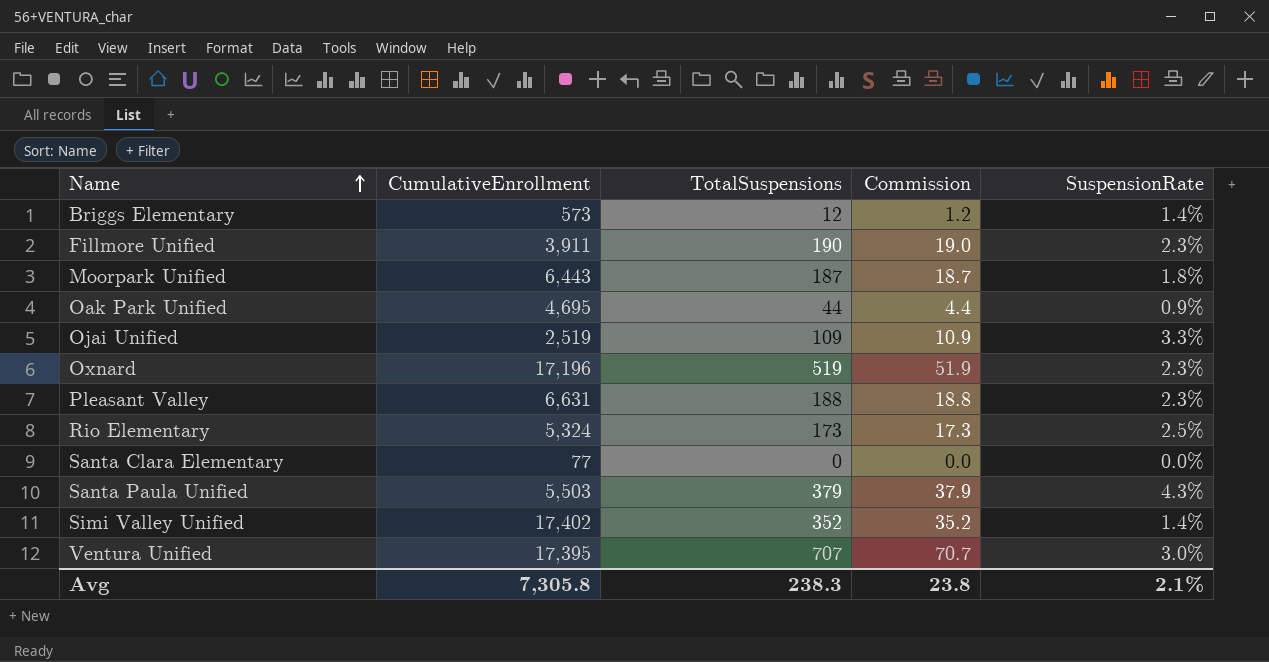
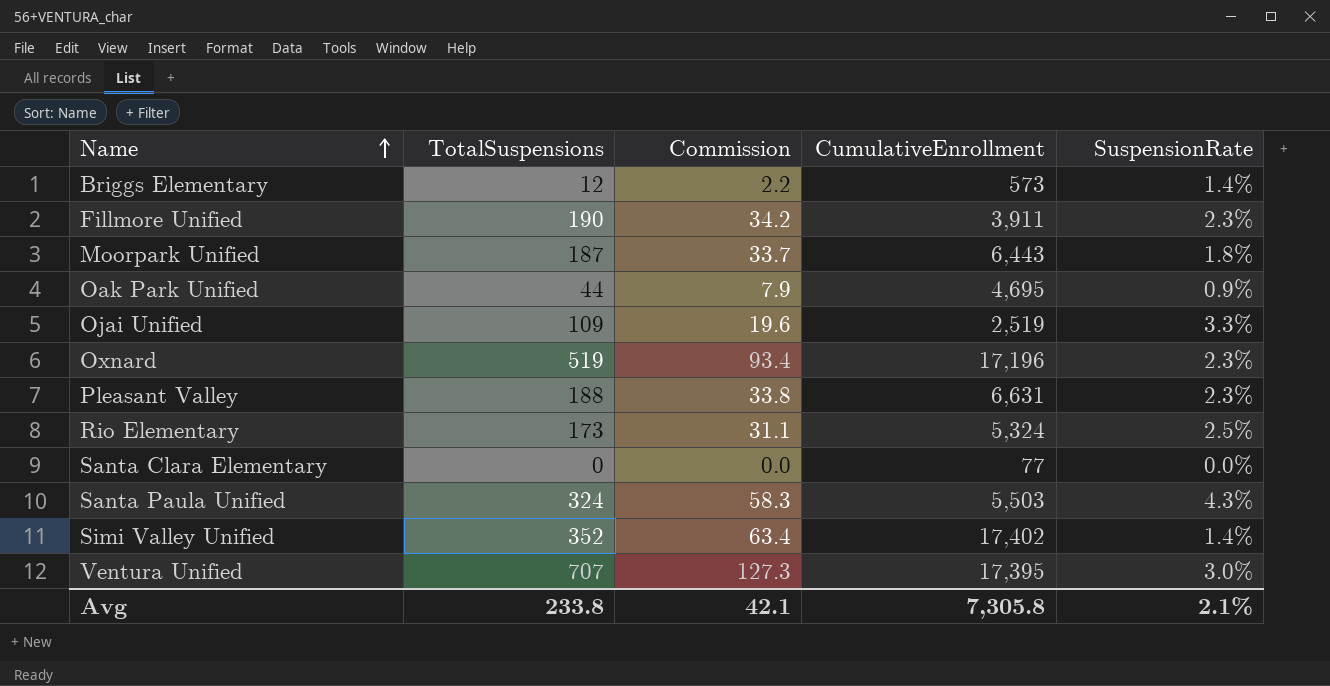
column Commission | formula: [TotalSuspensions] * 0.1 -> [TotalSuspensions] * 0.18
column CumulativeEnrollment | position: 2 -> 4
Santa Paula Unified | TotalSuspensions: 379 -> 324
Avg | TotalSuspensions: 238.3 -> 233.8
Avg | Commission: 23.8 -> 42.1

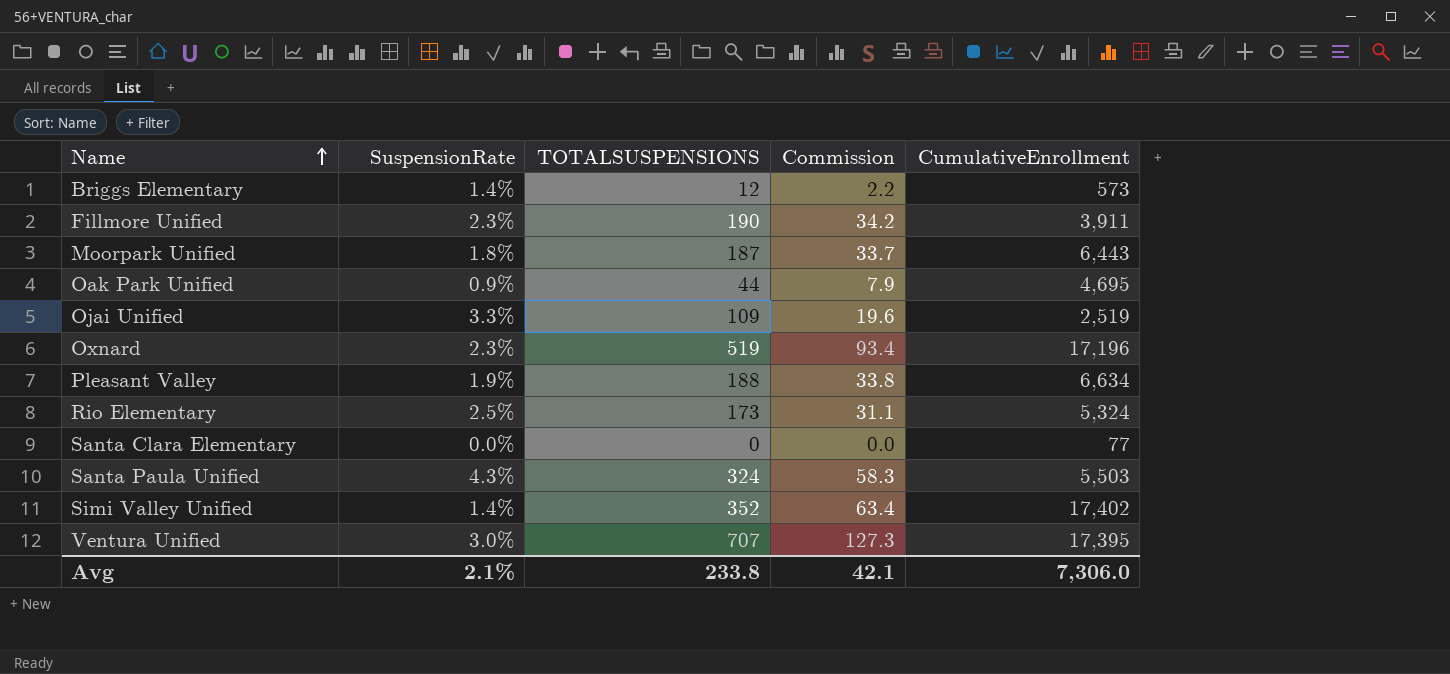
column SuspensionRate | position: 5 -> 2
column name: TotalSuspensions -> TOTALSUSPENSIONS
Pleasant Valley | SuspensionRate: 2.3% -> 1.9%
Pleasant Valley | CumulativeEnrollment: 6,631 -> 6,634
Avg | CumulativeEnrollment: 7,305.8 -> 7,306.0

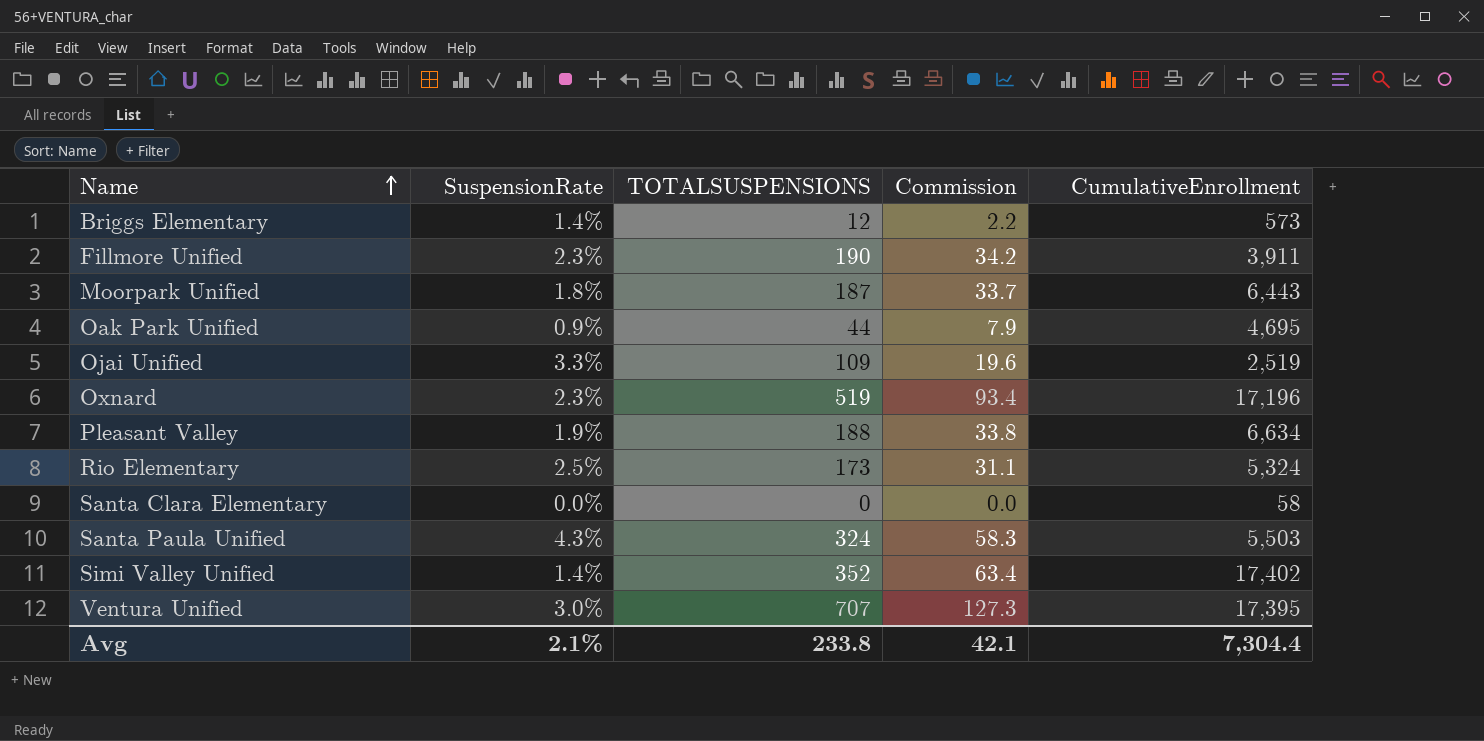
Santa Clara Elementary | CumulativeEnrollment: 77 -> 58
Avg | CumulativeEnrollment: 7,306.0 -> 7,304.4

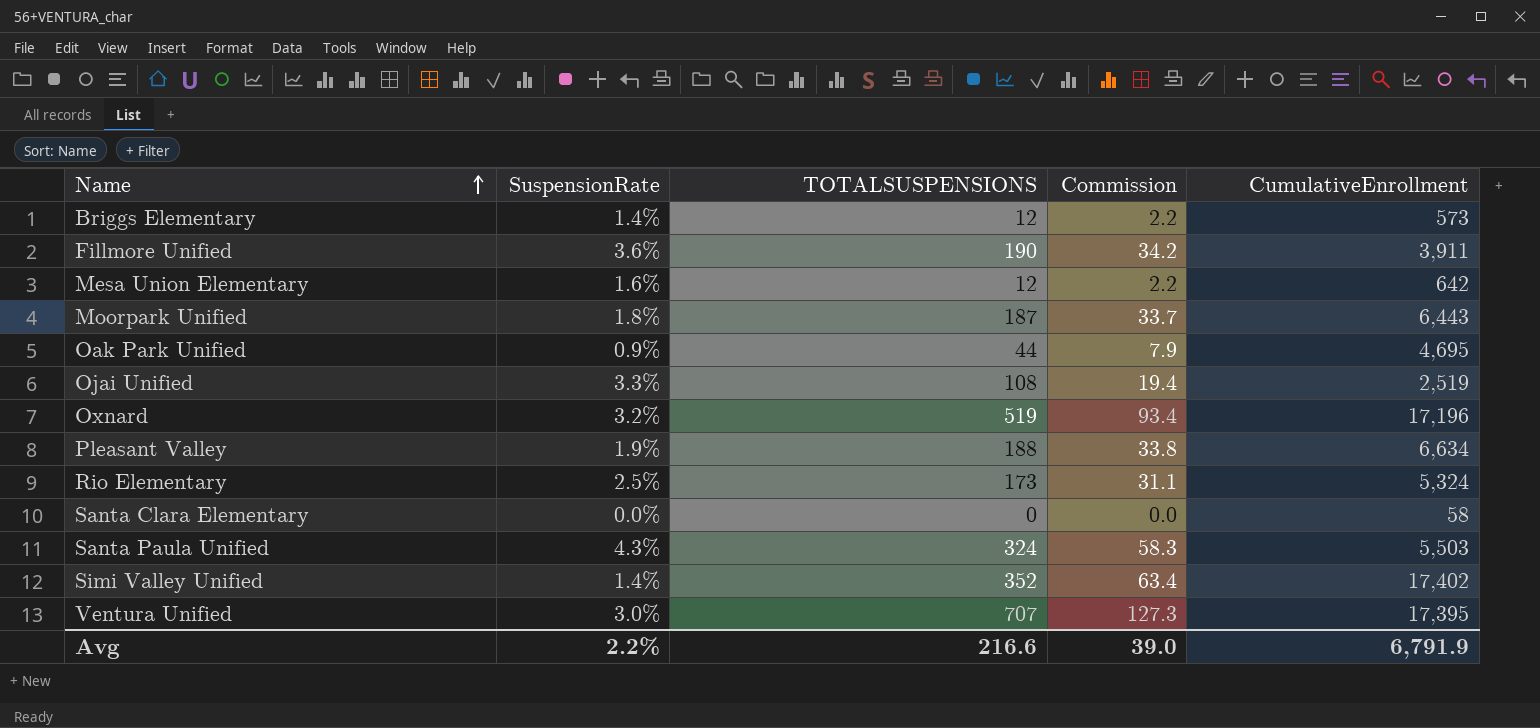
Fillmore Unified | SuspensionRate: 2.3% -> 3.6%
row Mesa Union Elementary: none -> 1.6% | 12 | 2.2 | 642
Ojai Unified | TOTALSUSPENSIONS: 109 -> 108
Ojai Unified | Commission: 19.6 -> 19.4
Oxnard | SuspensionRate: 2.3% -> 3.2%
Avg | SuspensionRate: 2.1% -> 2.2%
Avg | TOTALSUSPENSIONS: 233.8 -> 216.6
Avg | Commission: 42.1 -> 39.0
Avg | CumulativeEnrollment: 7,304.4 -> 6,791.9

